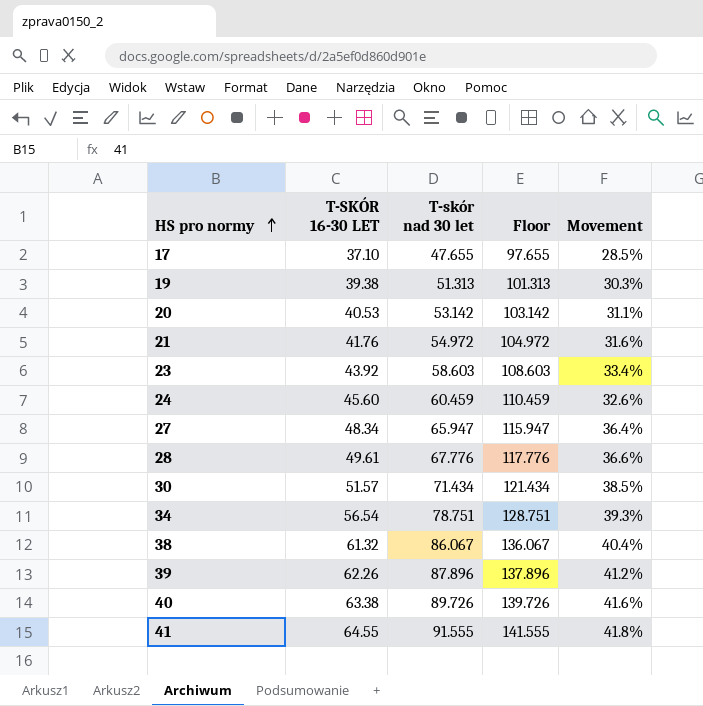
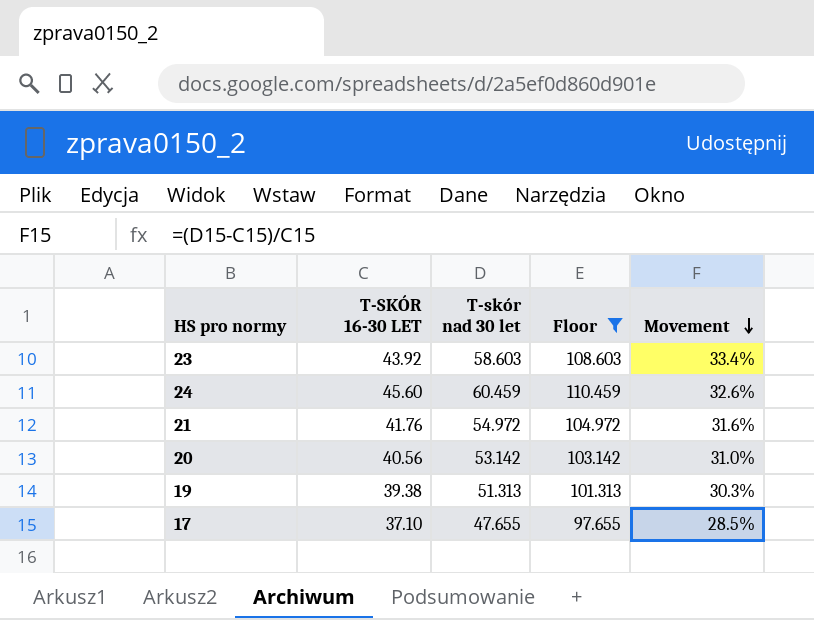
filter: none -> Floor <= 110.459
row order: HS pro normy ascending -> Movement descending
20 | T-SKÓR 16-30 LET: 40.53 -> 40.56
20 | Movement: 31.1% -> 31.0%

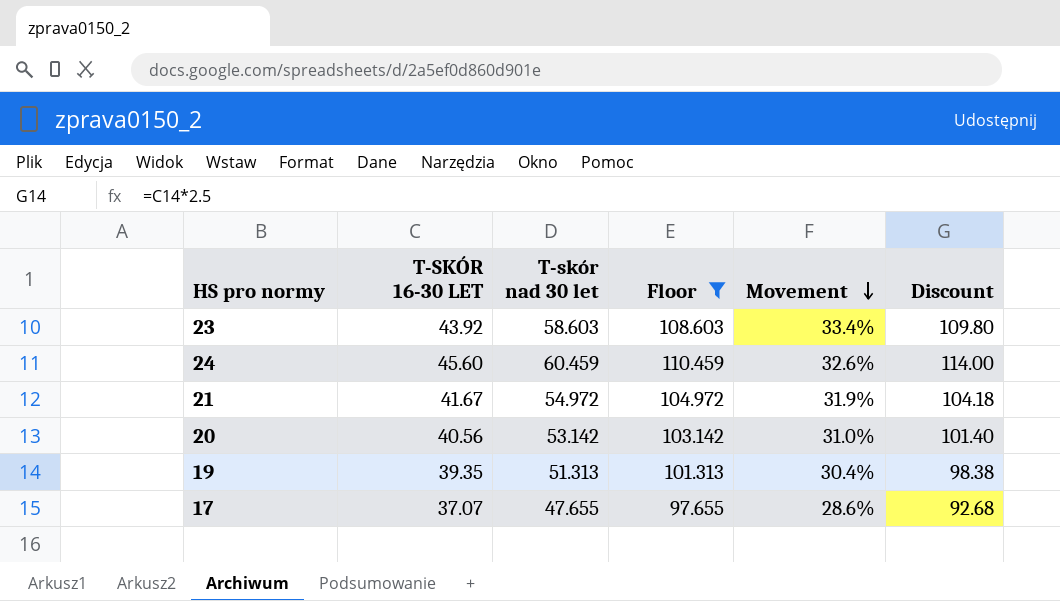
column Discount | formula: none -> [T-SKÓR 16-30 LET] * 2.5
21 | T-SKÓR 16-30 LET: 41.76 -> 41.67
21 | Movement: 31.6% -> 31.9%
19 | T-SKÓR 16-30 LET: 39.38 -> 39.35
19 | Movement: 30.3% -> 30.4%
17 | T-SKÓR 16-30 LET: 37.10 -> 37.07
17 | Movement: 28.5% -> 28.6%

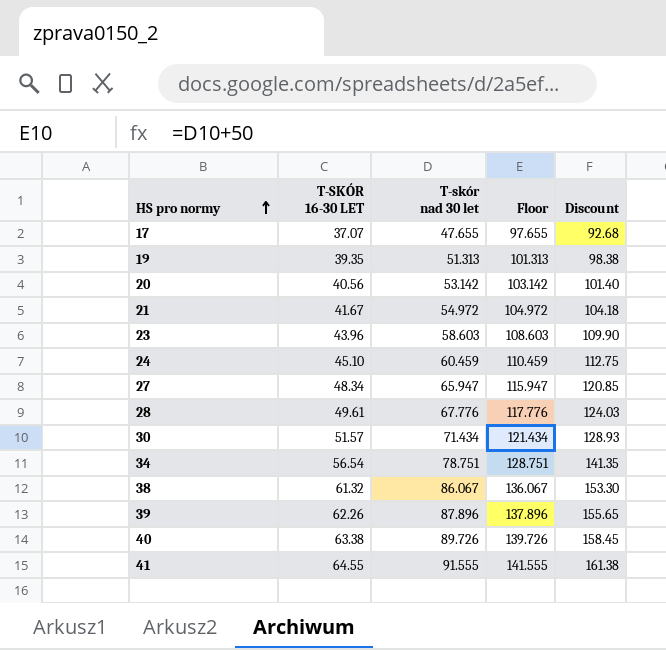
filter: Floor <= 110.459 -> none
row order: Movement descending -> HS pro normy ascending
column Movement | formula: ([T-skór nad 30 let] - [T-SKÓR 16-30 LET]) / [T-SKÓR 16-30 LET] -> none
23 | T-SKÓR 16-30 LET: 43.92 -> 43.96
23 | Discount: 109.80 -> 109.90
24 | T-SKÓR 16-30 LET: 45.60 -> 45.10
24 | Discount: 114.00 -> 112.75

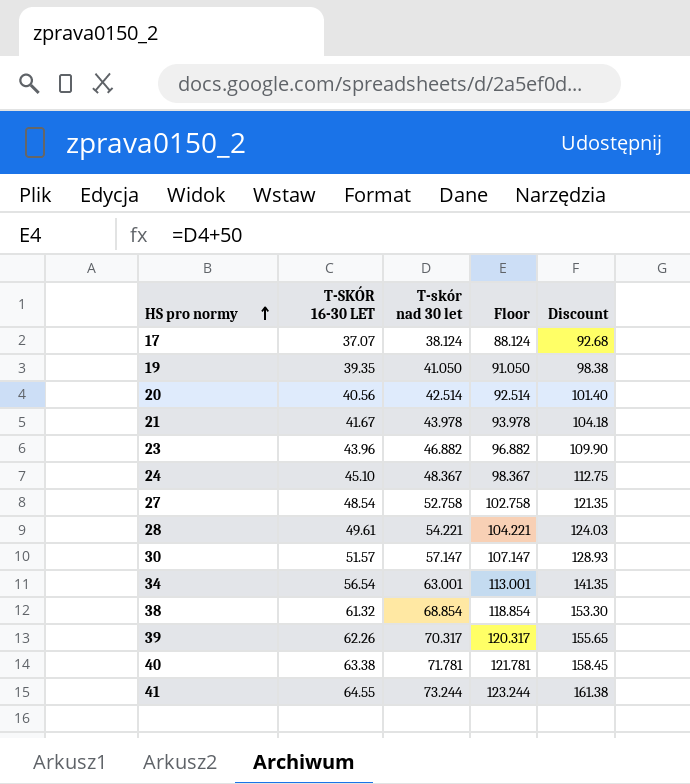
17 | T-skór nad 30 let: 47.655 -> 38.124
17 | Floor: 97.655 -> 88.124
19 | T-skór nad 30 let: 51.313 -> 41.050
19 | Floor: 101.313 -> 91.050
20 | T-skór nad 30 let: 53.142 -> 42.514
20 | Floor: 103.142 -> 92.514
21 | T-skór nad 30 let: 54.972 -> 43.978
21 | Floor: 104.972 -> 93.978
23 | T-skór nad 30 let: 58.603 -> 46.882
23 | Floor: 108.603 -> 96.882
24 | T-skór nad 30 let: 60.459 -> 48.367
24 | Floor: 110.459 -> 98.367
27 | T-SKÓR 16-30 LET: 48.34 -> 48.54
27 | T-skór nad 30 let: 65.947 -> 52.758
27 | Floor: 115.947 -> 102.758
27 | Discount: 120.85 -> 121.35
28 | T-skór nad 30 let: 67.776 -> 54.221
28 | Floor: 117.776 -> 104.221
30 | T-skór nad 30 let: 71.434 -> 57.147
30 | Floor: 121.434 -> 107.147
34 | T-skór nad 30 let: 78.751 -> 63.001
34 | Floor: 128.751 -> 113.001
38 | T-skór nad 30 let: 86.067 -> 68.854
38 | Floor: 136.067 -> 118.854
39 | T-skór nad 30 let: 87.896 -> 70.317
39 | Floor: 137.896 -> 120.317
40 | T-skór nad 30 let: 89.726 -> 71.781
40 | Floor: 139.726 -> 121.781
41 | T-skór nad 30 let: 91.555 -> 73.244
41 | Floor: 141.555 -> 123.244

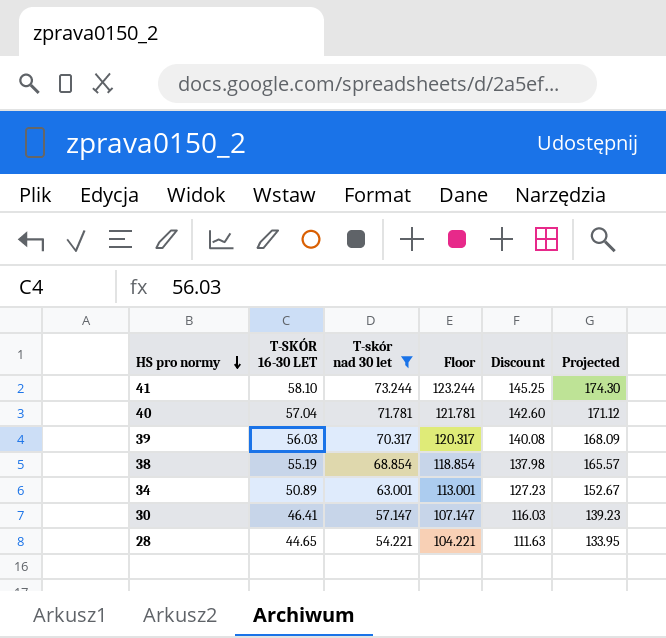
filter: none -> T-skór nad 30 let >= 54.221
row order: HS pro normy ascending -> HS pro normy descending
column Projected | formula: none -> [T-SKÓR 16-30 LET] * 3
41 | T-SKÓR 16-30 LET: 64.55 -> 58.10
41 | Discount: 161.38 -> 145.25
40 | T-SKÓR 16-30 LET: 63.38 -> 57.04
40 | Discount: 158.45 -> 142.60
39 | T-SKÓR 16-30 LET: 62.26 -> 56.03
39 | Discount: 155.65 -> 140.08
38 | T-SKÓR 16-30 LET: 61.32 -> 55.19
38 | Discount: 153.30 -> 137.98
34 | T-SKÓR 16-30 LET: 56.54 -> 50.89
34 | Discount: 141.35 -> 127.23
30 | T-SKÓR 16-30 LET: 51.57 -> 46.41
30 | Discount: 128.93 -> 116.03
28 | T-SKÓR 16-30 LET: 49.61 -> 44.65
28 | Discount: 124.03 -> 111.63

